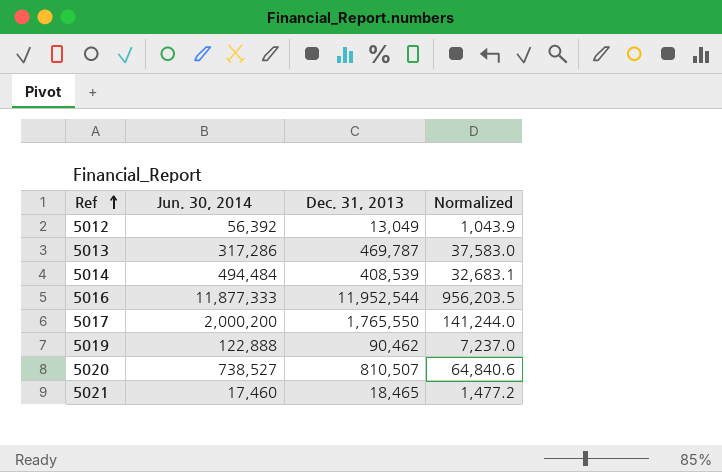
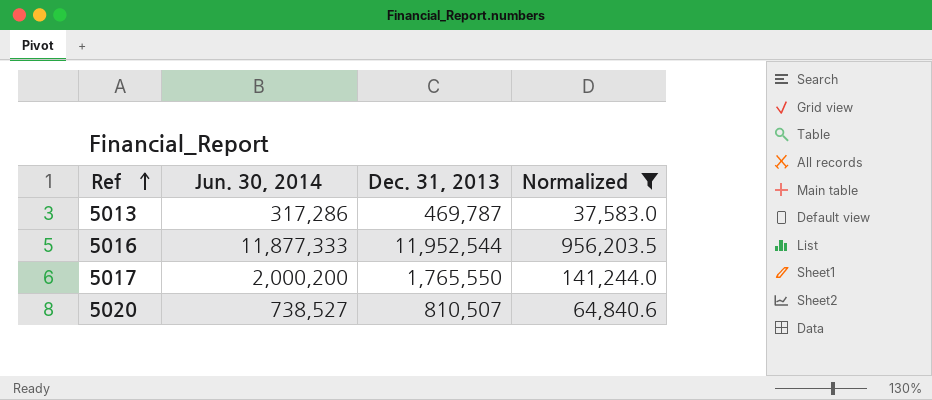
filter: none -> Normalized >= 37,583.0

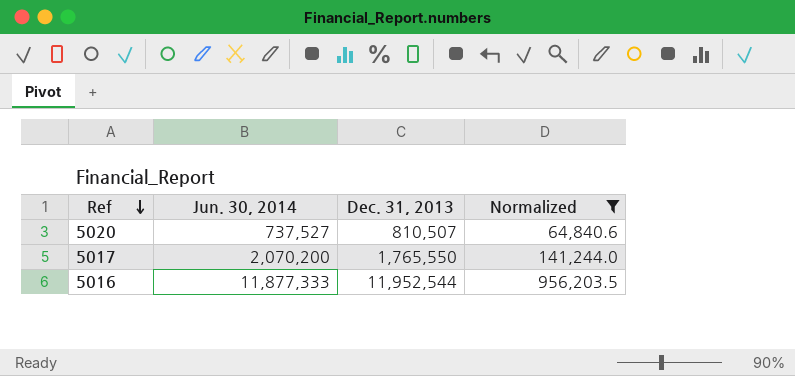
row order: Ref ascending -> Ref descending
row 5013: 317,286 | 469,787 | 37,583.0 -> none
5020 | Jun. 30, 2014: 738,527 -> 737,527
5017 | Jun. 30, 2014: 2,000,200 -> 2,070,200

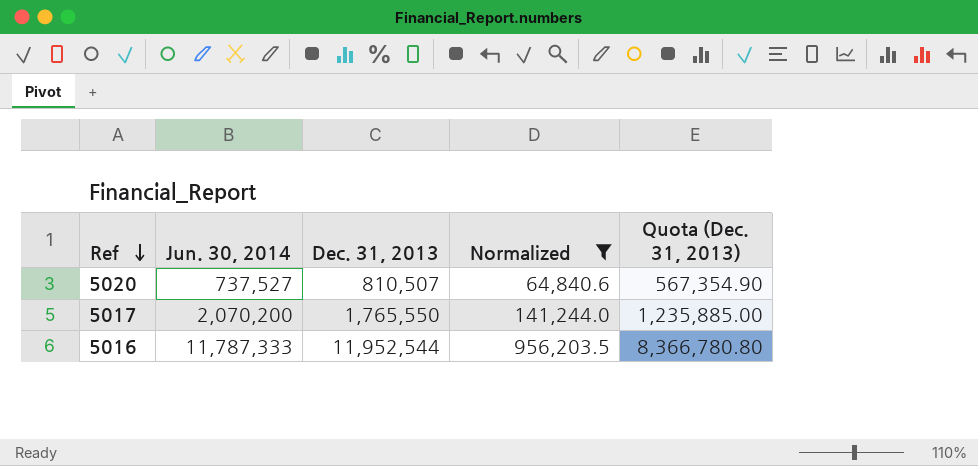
column Quota (Dec. 31, 2013) | formula: none -> [Dec. 31, 2013] * 0.7
5016 | Jun. 30, 2014: 11,877,333 -> 11,787,333

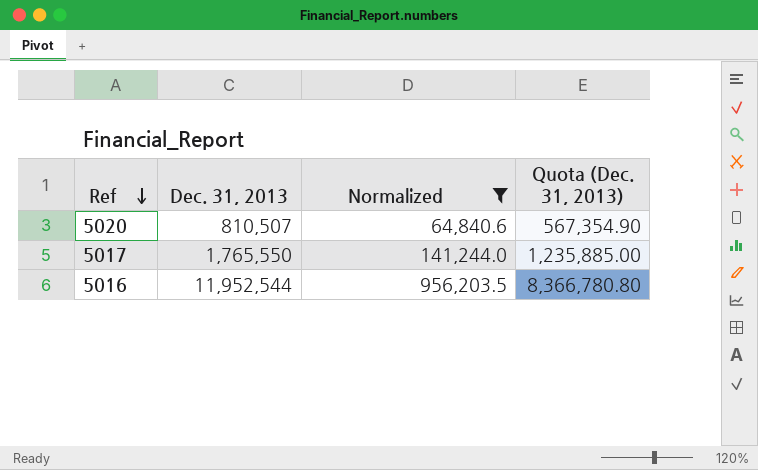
column Jun. 30, 2014 | position: 2 -> none

